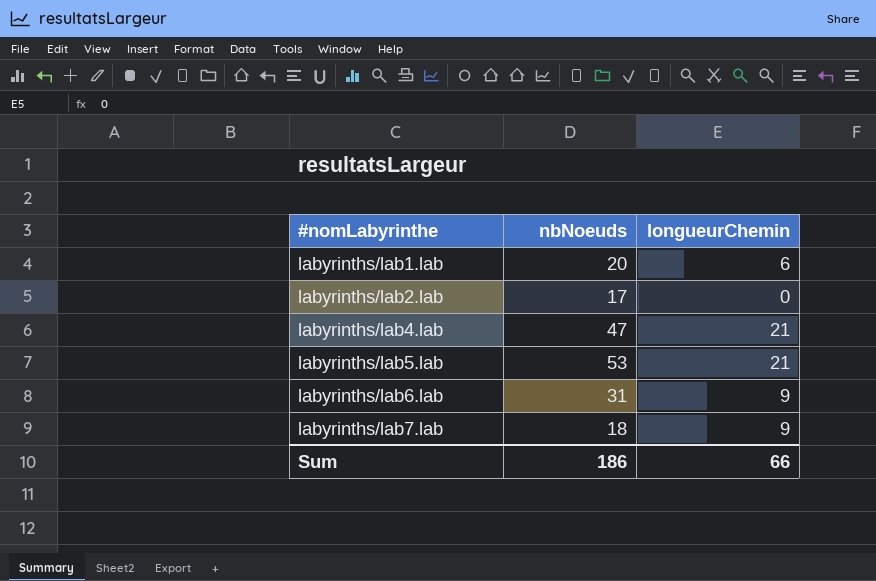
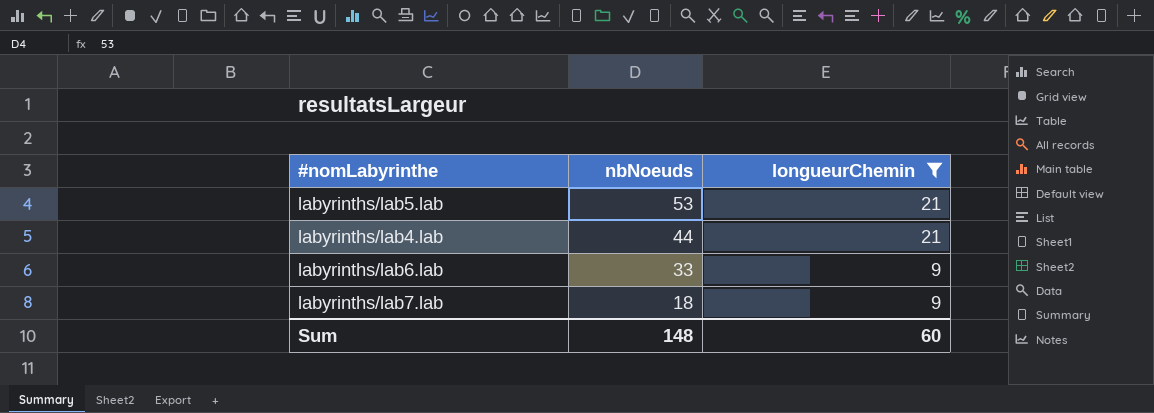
filter: none -> longueurChemin >= 9
row order: #nomLabyrinthe ascending -> nbNoeuds descending
labyrinths/lab4.lab | nbNoeuds: 47 -> 44
labyrinths/lab6.lab | nbNoeuds: 31 -> 33
Sum | nbNoeuds: 186 -> 148
Sum | longueurChemin: 66 -> 60

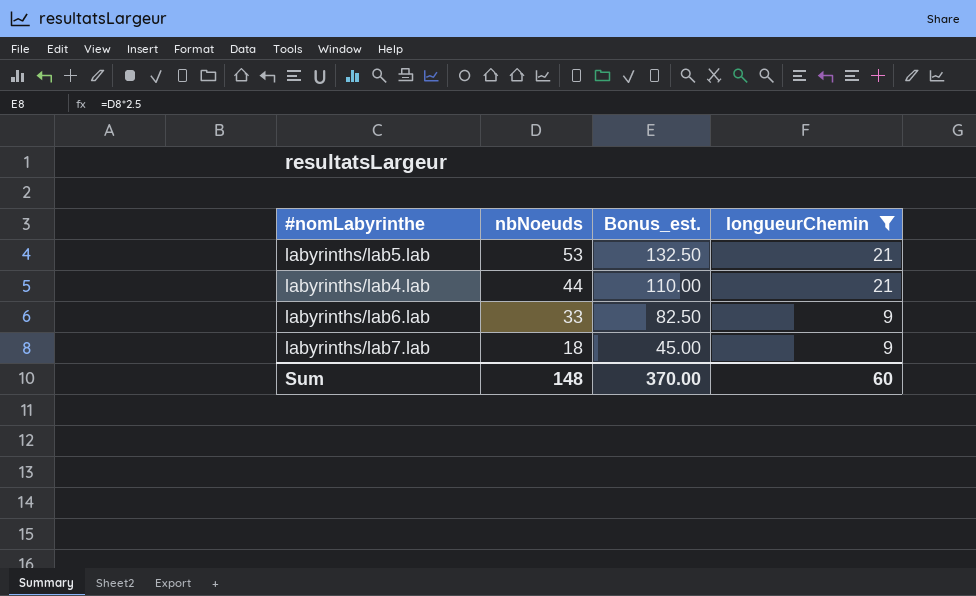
column Bonus_est. | formula: none -> [nbNoeuds] * 2.5

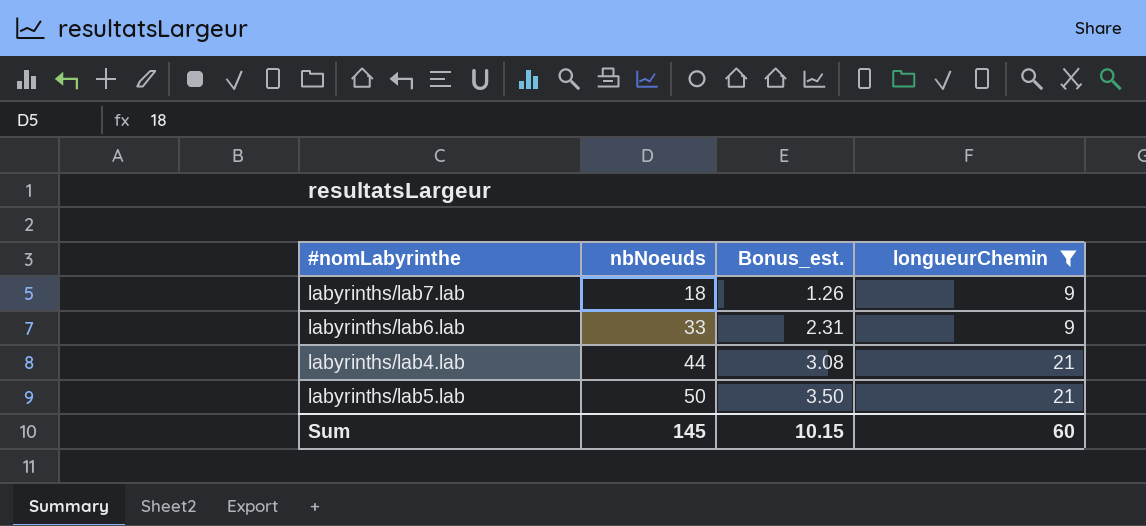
row order: nbNoeuds descending -> nbNoeuds ascending
column Bonus_est. | formula: [nbNoeuds] * 2.5 -> [nbNoeuds] * 0.07
labyrinths/lab5.lab | nbNoeuds: 53 -> 50
Sum | nbNoeuds: 148 -> 145
Sum | Bonus_est.: 370.00 -> 10.15

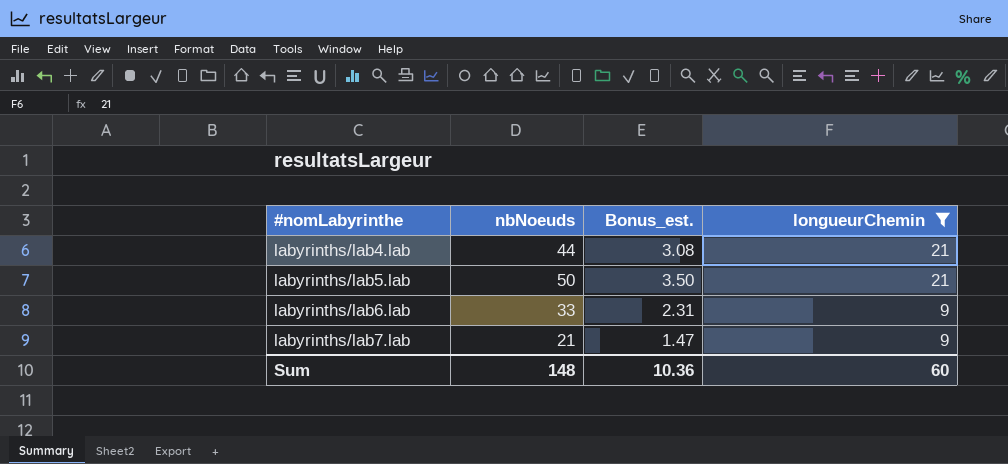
row order: nbNoeuds ascending -> #nomLabyrinthe ascending
labyrinths/lab7.lab | nbNoeuds: 18 -> 21
labyrinths/lab7.lab | Bonus_est.: 1.26 -> 1.47
Sum | nbNoeuds: 145 -> 148
Sum | Bonus_est.: 10.15 -> 10.36

